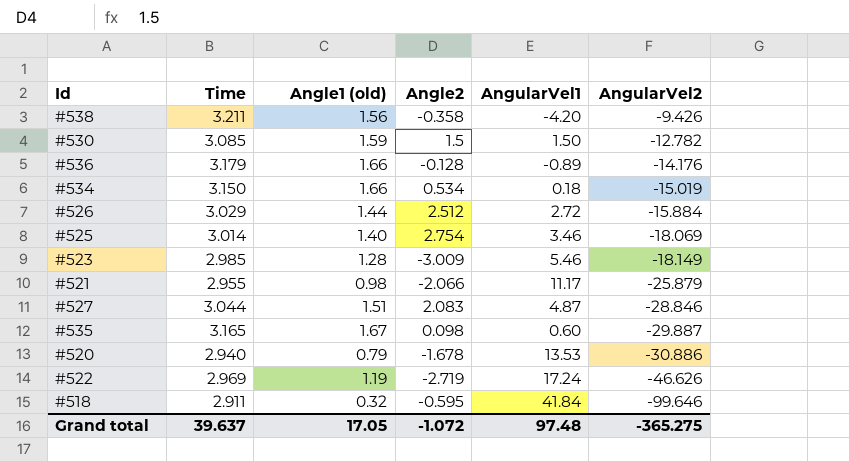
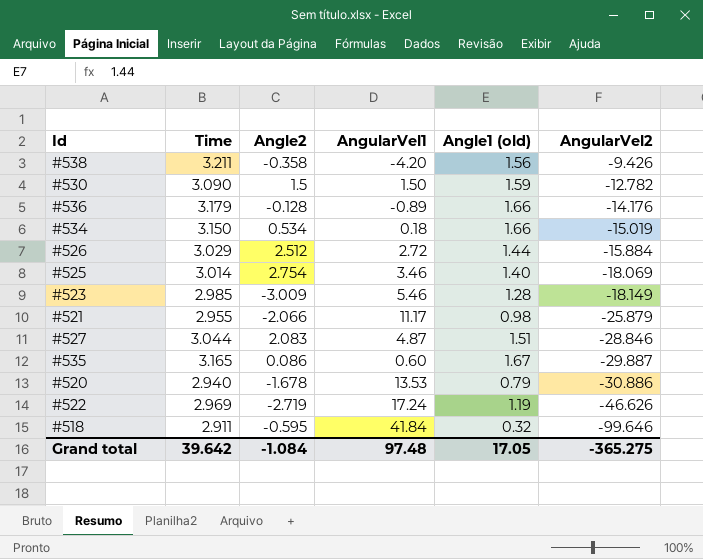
column Angle1 (old) | position: 3 -> 5
#530 | Time: 3.085 -> 3.090
#535 | Angle2: 0.098 -> 0.086
Grand total | Time: 39.637 -> 39.642
Grand total | Angle2: -1.072 -> -1.084

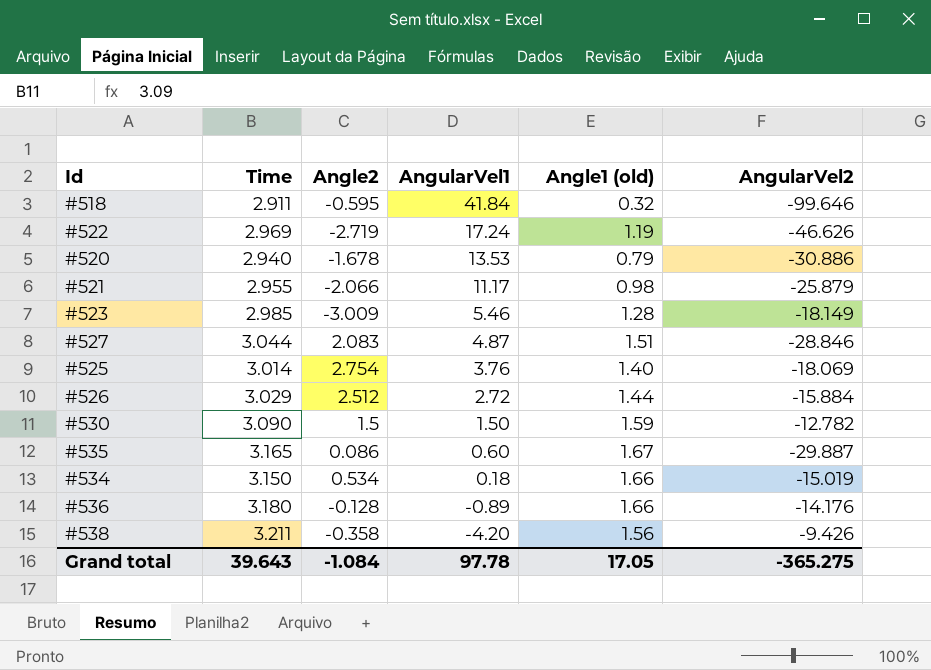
row order: AngularVel2 descending -> AngularVel1 descending
#525 | AngularVel1: 3.46 -> 3.76
#536 | Time: 3.179 -> 3.180
Grand total | Time: 39.642 -> 39.643
Grand total | AngularVel1: 97.48 -> 97.78

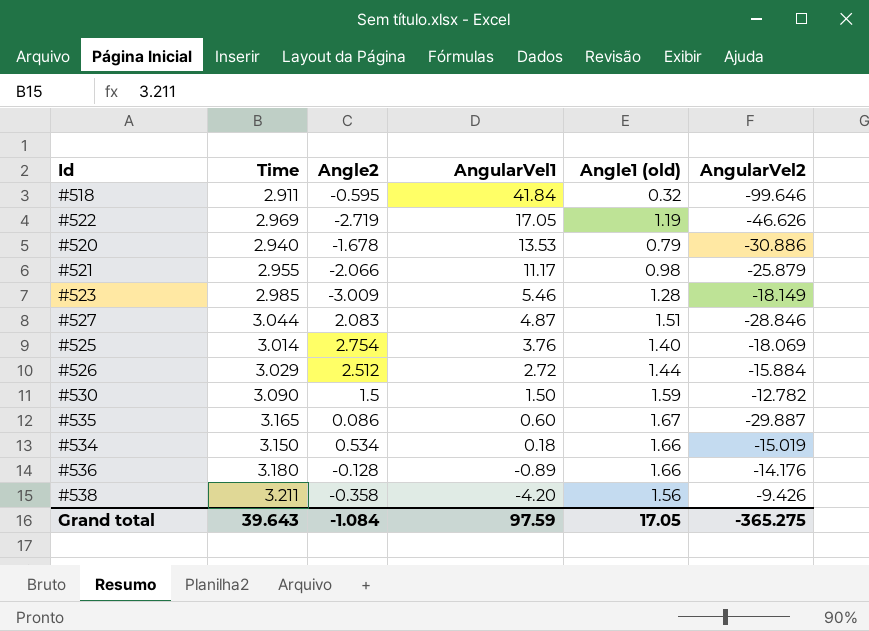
#522 | AngularVel1: 17.24 -> 17.05
Grand total | AngularVel1: 97.78 -> 97.59

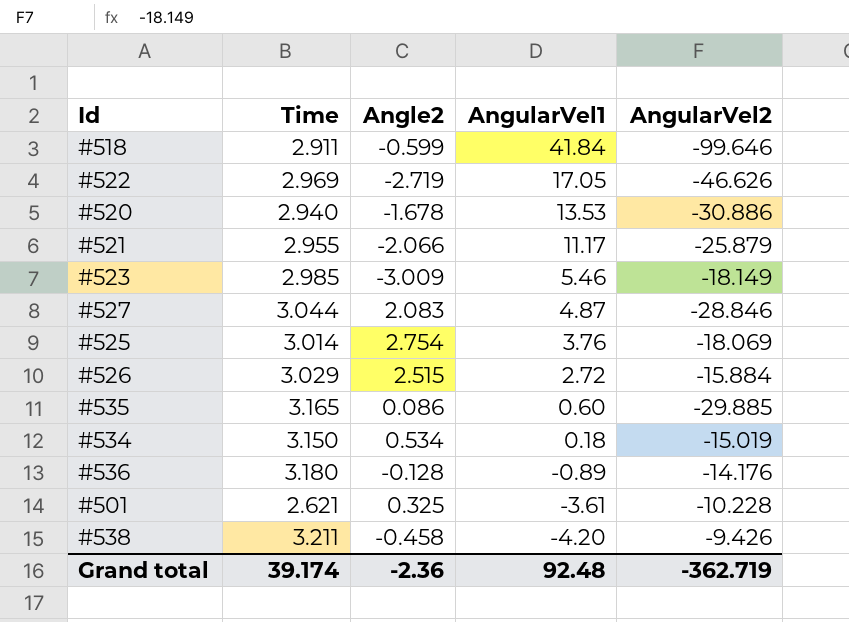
column Angle1 (old) | position: 5 -> none
row #530: 3.090 | 1.5 | 1.50 | 1.59 | -12.782 -> none
#518 | Angle2: -0.595 -> -0.599
#526 | Angle2: 2.512 -> 2.515
#535 | AngularVel2: -29.887 -> -29.885
row #501: none -> 2.621 | 0.325 | -3.61 | -10.228
#538 | Angle2: -0.358 -> -0.458
Grand total | Time: 39.643 -> 39.174
Grand total | Angle2: -1.084 -> -2.36
Grand total | AngularVel1: 97.59 -> 92.48
Grand total | AngularVel2: -365.275 -> -362.719

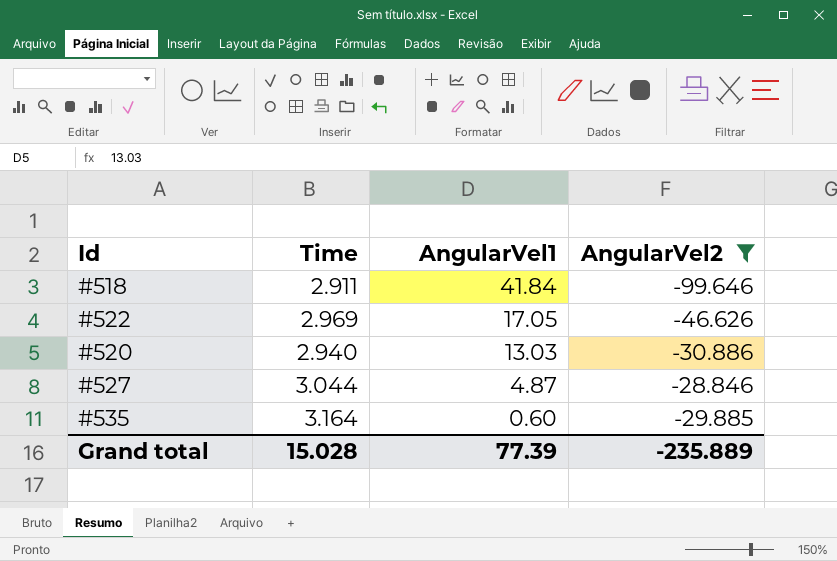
filter: none -> AngularVel2 <= -28.846
column Angle2 | position: 3 -> none
#520 | AngularVel1: 13.53 -> 13.03
#535 | Time: 3.165 -> 3.164
Grand total | Time: 39.174 -> 15.028
Grand total | AngularVel1: 92.48 -> 77.39
Grand total | AngularVel2: -362.719 -> -235.889

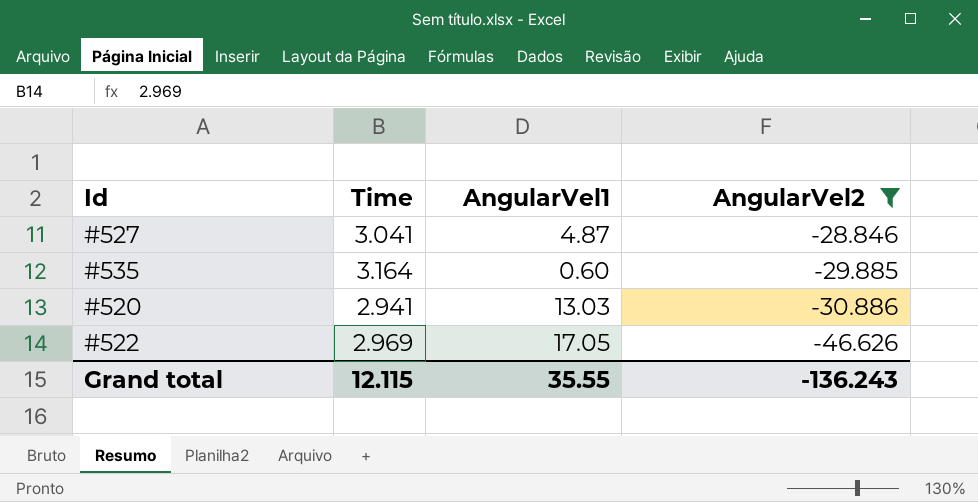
row order: AngularVel1 descending -> AngularVel2 descending
row #518: 2.911 | 41.84 | -99.646 -> none
#527 | Time: 3.044 -> 3.041
#520 | Time: 2.940 -> 2.941
Grand total | Time: 15.028 -> 12.115
Grand total | AngularVel1: 77.39 -> 35.55
Grand total | AngularVel2: -235.889 -> -136.243

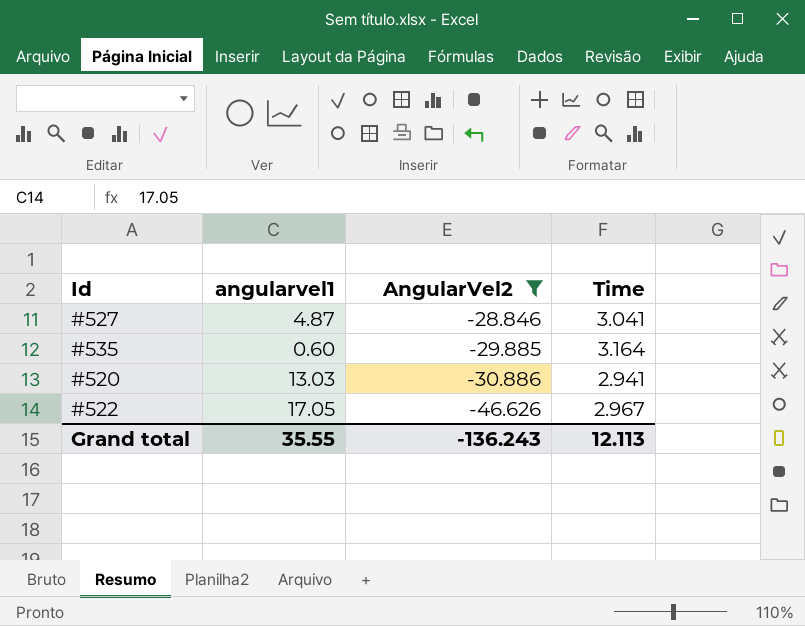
column name: AngularVel1 -> angularvel1
column Time | position: 2 -> 4
#522 | Time: 2.969 -> 2.967
Grand total | Time: 12.115 -> 12.113

